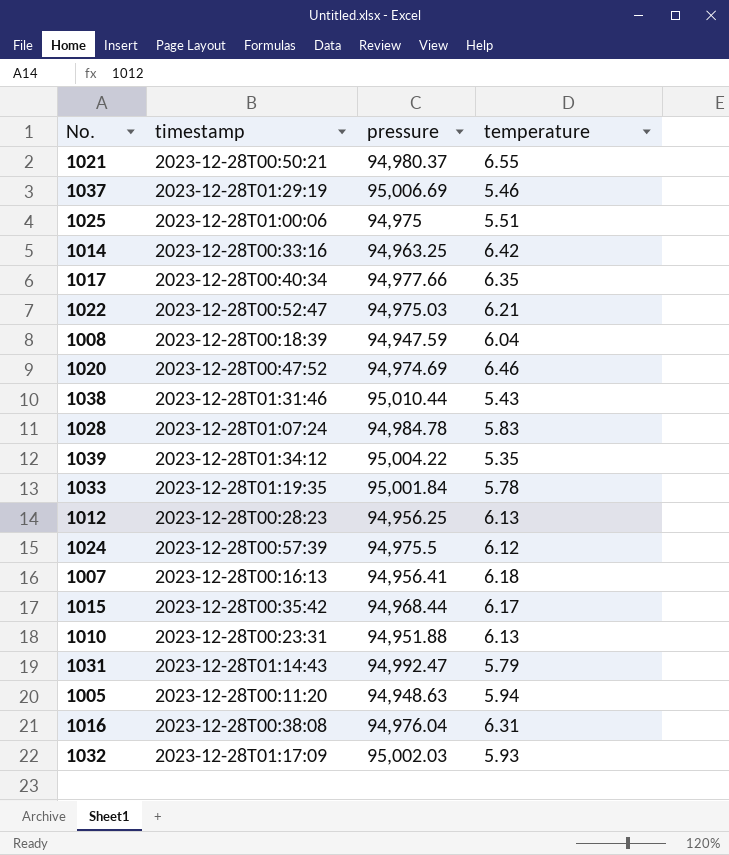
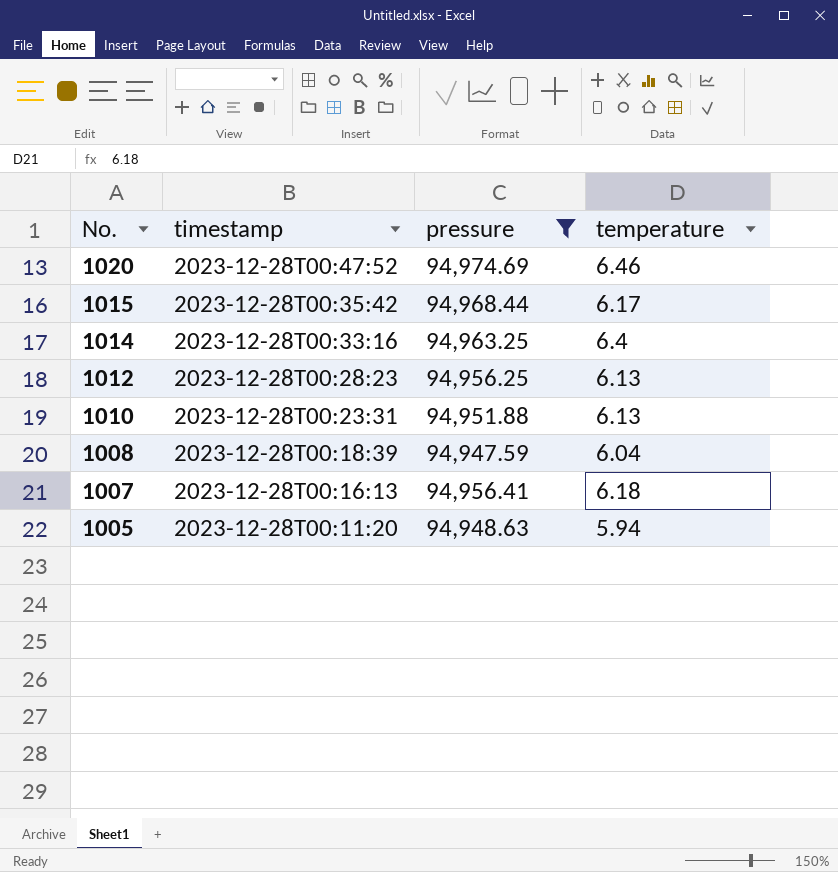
filter: none -> pressure <= 94,974.69
row order: none -> No. descending
1014 | temperature: 6.42 -> 6.4

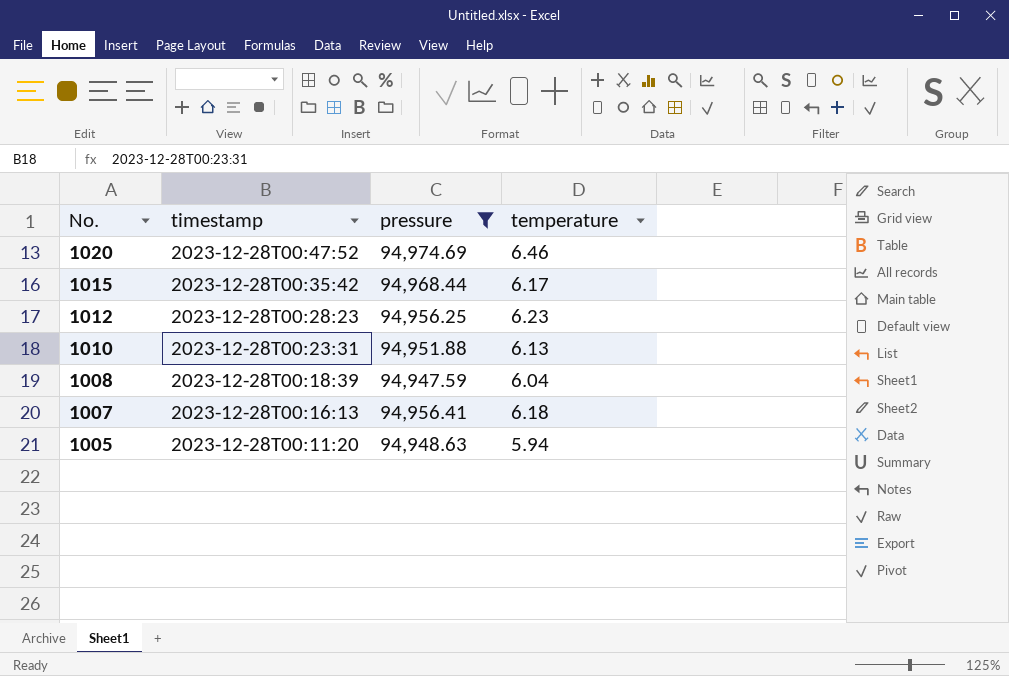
row 1014: 2023-12-28T00:33:16 | 94,963.25 | 6.4 -> none
1012 | temperature: 6.13 -> 6.23

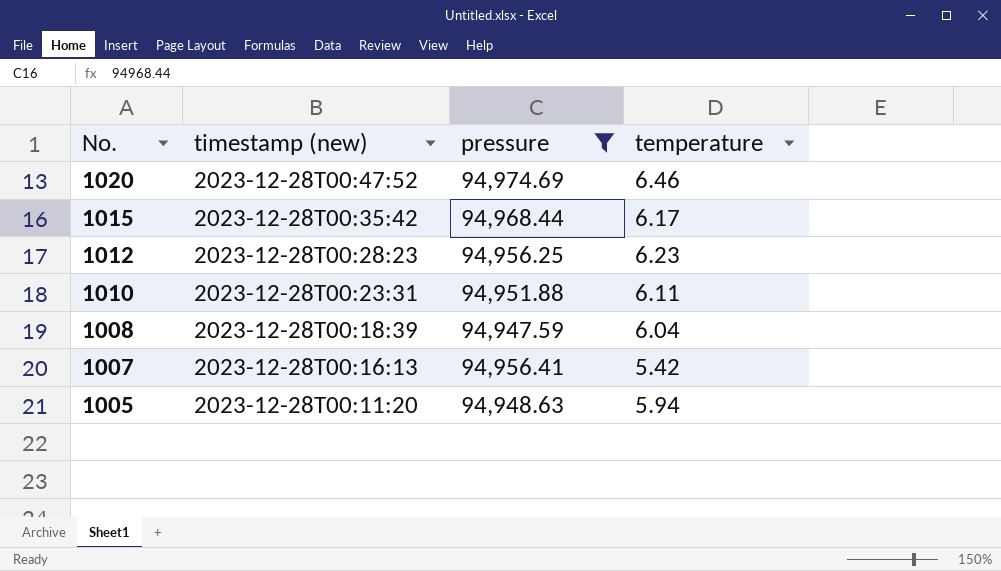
column name: timestamp -> timestamp (new)
1010 | temperature: 6.13 -> 6.11
1007 | temperature: 6.18 -> 5.42

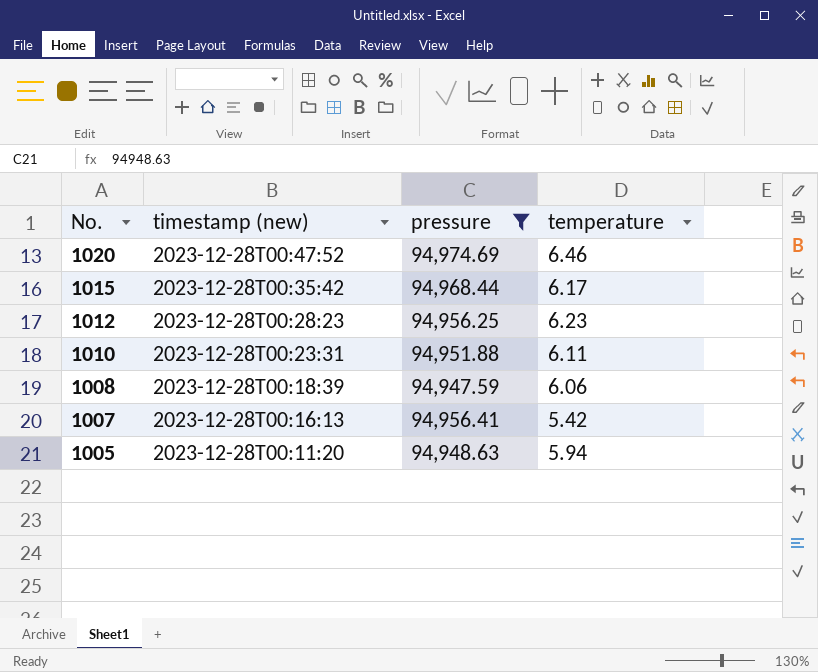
1008 | temperature: 6.04 -> 6.06

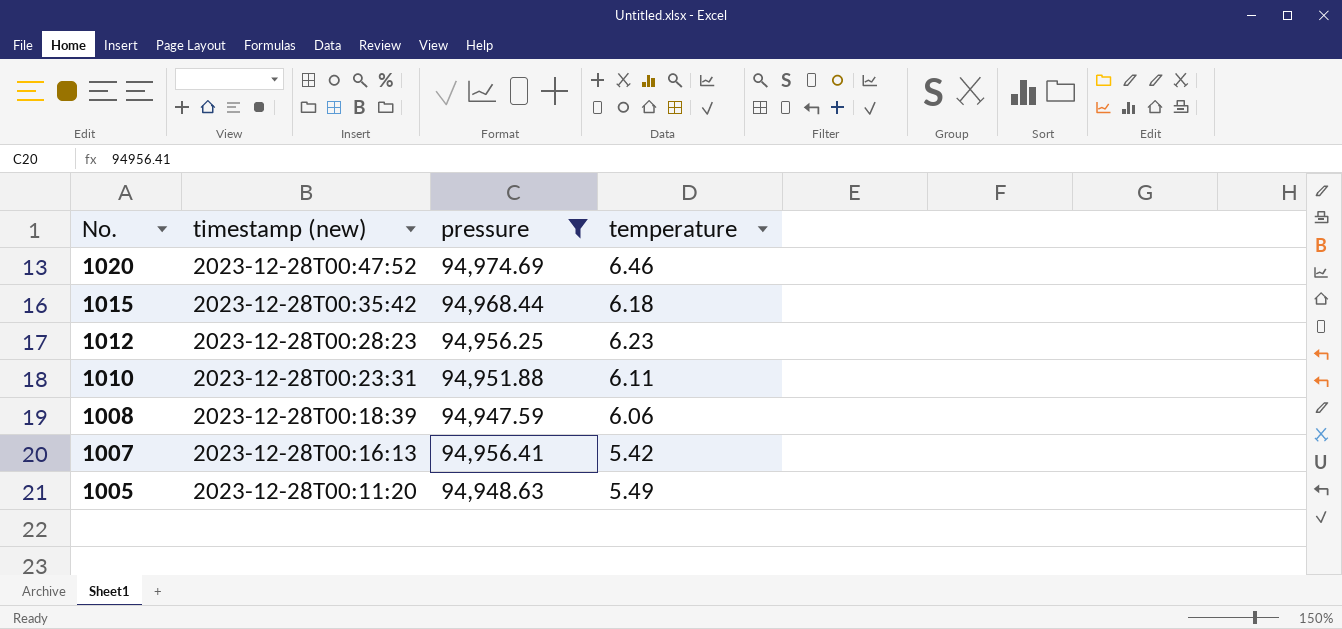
1015 | temperature: 6.17 -> 6.18
1005 | temperature: 5.94 -> 5.49

